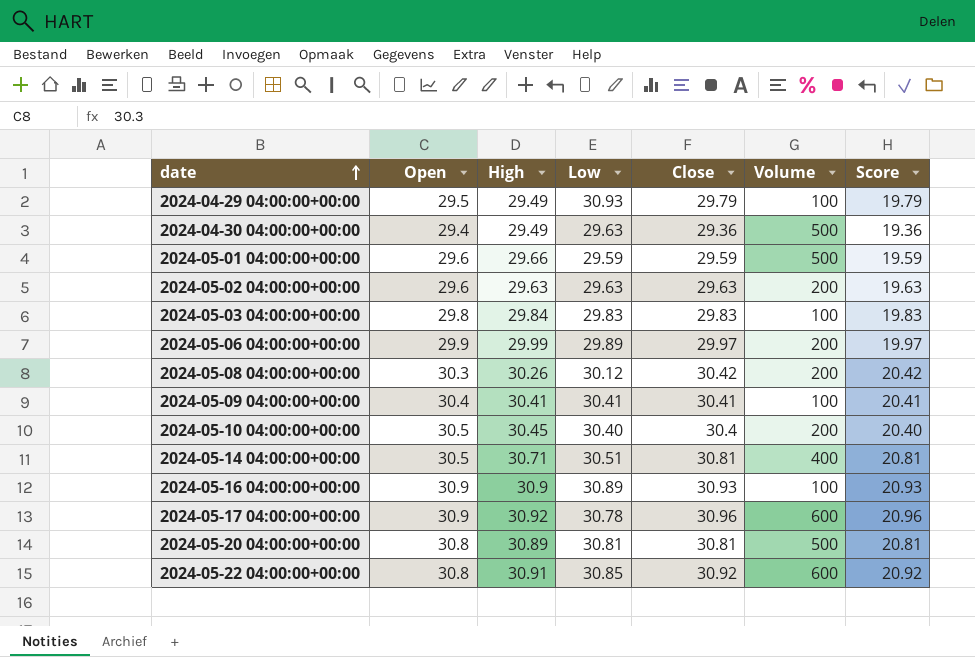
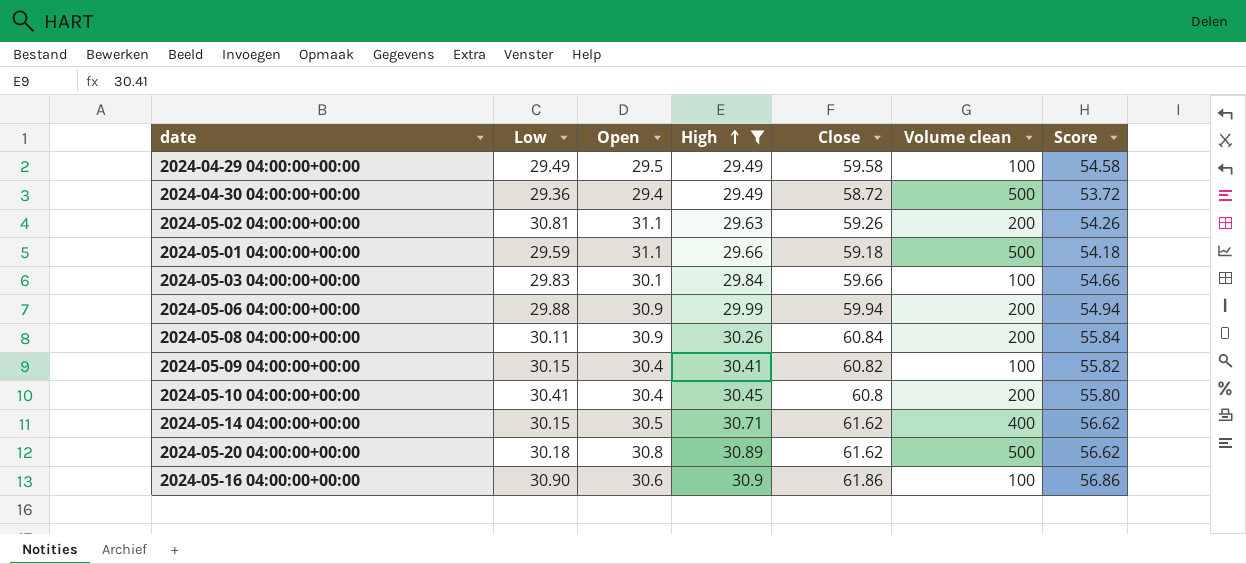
filter: none -> High <= 30.9
row order: date ascending -> High ascending
column Low | position: 4 -> 2
column name: Volume -> Volume clean
column Score | formula: [Close] - 10 -> [Close] - 5
2024-04-29 04:00:00+00:00 | Low: 30.93 -> 29.49
2024-04-29 04:00:00+00:00 | Close: 29.79 -> 59.58
2024-04-30 04:00:00+00:00 | Low: 29.63 -> 29.36
2024-04-30 04:00:00+00:00 | Close: 29.36 -> 58.72
2024-05-02 04:00:00+00:00 | Low: 29.63 -> 30.81
2024-05-02 04:00:00+00:00 | Open: 29.6 -> 31.1
2024-05-02 04:00:00+00:00 | Close: 29.63 -> 59.26
2024-05-01 04:00:00+00:00 | Open: 29.6 -> 31.1
2024-05-01 04:00:00+00:00 | Close: 29.59 -> 59.18
2024-05-03 04:00:00+00:00 | Open: 29.8 -> 30.1
2024-05-03 04:00:00+00:00 | Close: 29.83 -> 59.66
2024-05-06 04:00:00+00:00 | Low: 29.89 -> 29.88
2024-05-06 04:00:00+00:00 | Open: 29.9 -> 30.9
2024-05-06 04:00:00+00:00 | Close: 29.97 -> 59.94
2024-05-08 04:00:00+00:00 | Low: 30.12 -> 30.11
2024-05-08 04:00:00+00:00 | Open: 30.3 -> 30.9
2024-05-08 04:00:00+00:00 | Close: 30.42 -> 60.84
2024-05-09 04:00:00+00:00 | Low: 30.41 -> 30.15
2024-05-09 04:00:00+00:00 | Close: 30.41 -> 60.82
2024-05-10 04:00:00+00:00 | Low: 30.40 -> 30.41
2024-05-10 04:00:00+00:00 | Open: 30.5 -> 30.4
2024-05-10 04:00:00+00:00 | Close: 30.4 -> 60.8
2024-05-14 04:00:00+00:00 | Low: 30.51 -> 30.15
2024-05-14 04:00:00+00:00 | Close: 30.81 -> 61.62
2024-05-20 04:00:00+00:00 | Low: 30.81 -> 30.18
2024-05-20 04:00:00+00:00 | Close: 30.81 -> 61.62
2024-05-16 04:00:00+00:00 | Low: 30.89 -> 30.90
2024-05-16 04:00:00+00:00 | Open: 30.9 -> 30.6
2024-05-16 04:00:00+00:00 | Close: 30.93 -> 61.86

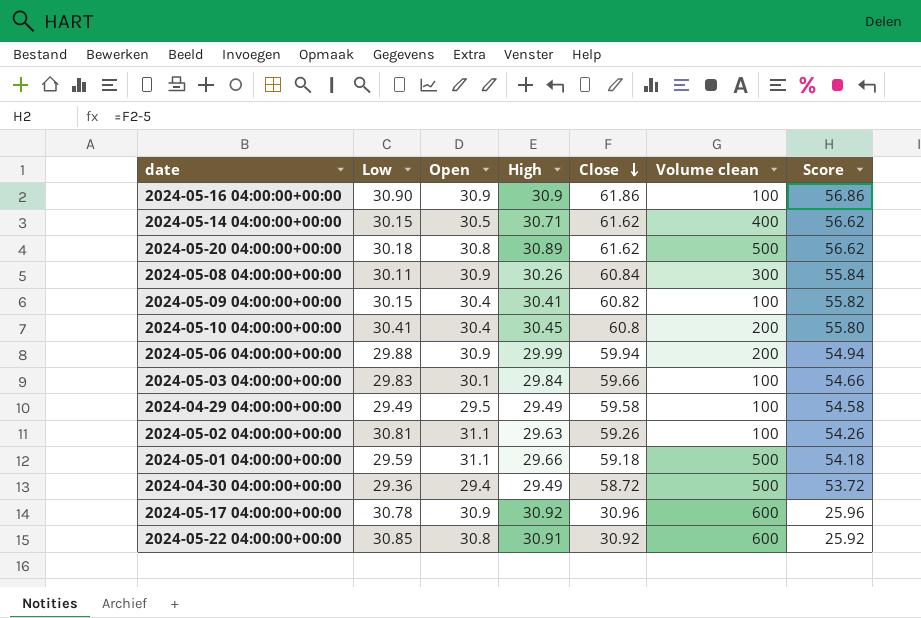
filter: High <= 30.9 -> none
row order: High ascending -> Close descending
2024-05-16 04:00:00+00:00 | Open: 30.6 -> 30.9
2024-05-08 04:00:00+00:00 | Volume clean: 200 -> 300
2024-05-02 04:00:00+00:00 | Volume clean: 200 -> 100

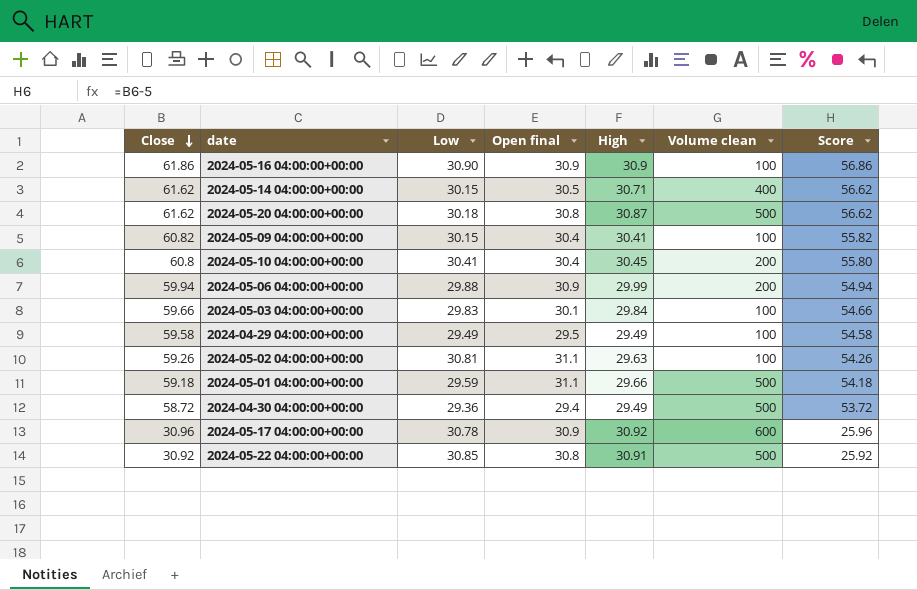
column Close | position: 5 -> 1
column name: Open -> Open final
row 2024-05-08 04:00:00+00:00: 30.11 | 30.9 | 30.26 | 60.84 | 300 | 55.84 -> none
2024-05-20 04:00:00+00:00 | High: 30.89 -> 30.87
2024-05-22 04:00:00+00:00 | Volume clean: 600 -> 500

